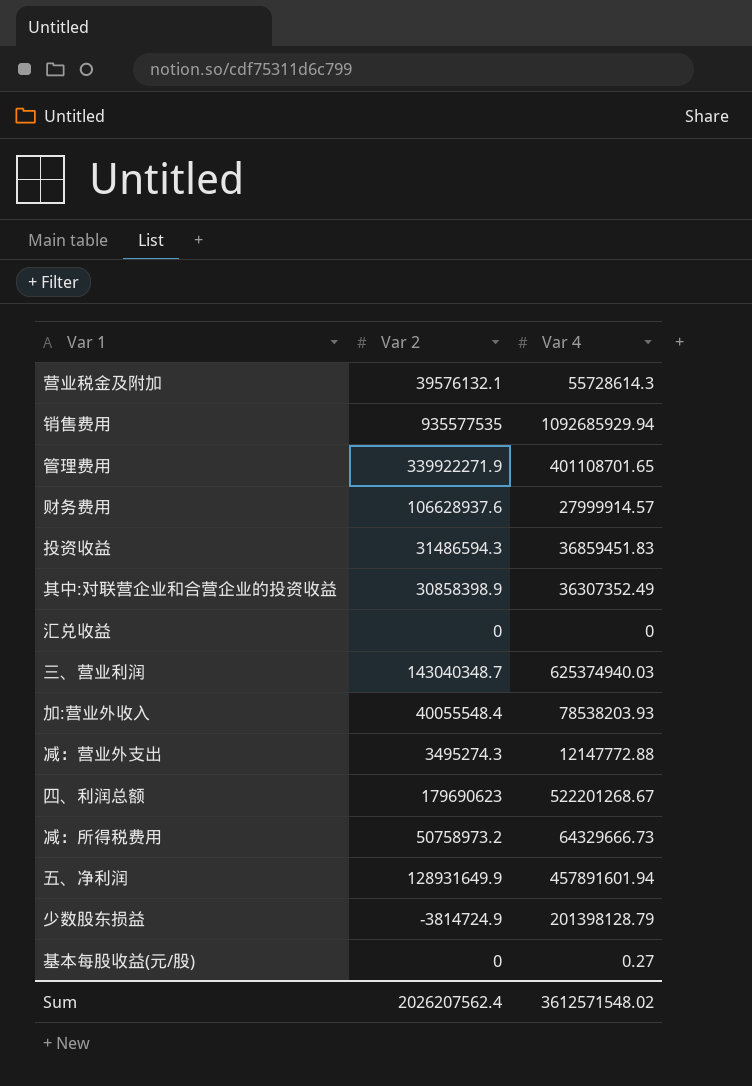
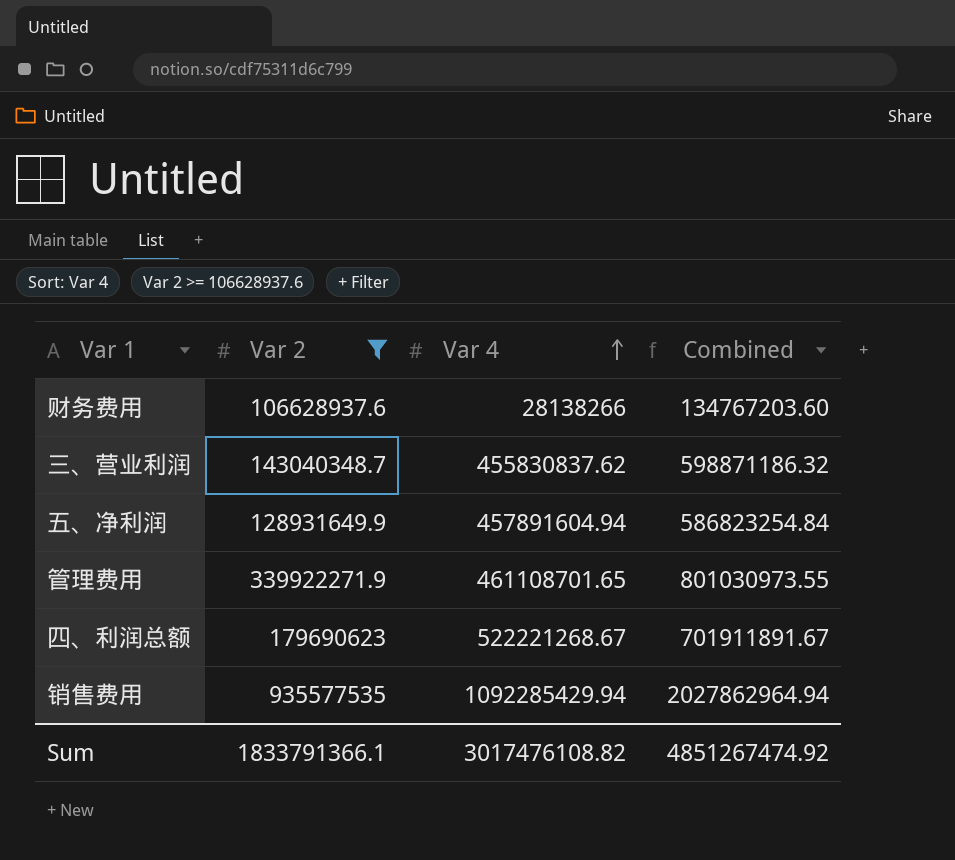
filter: none -> Var 2 >= 106628937.6
row order: none -> Var 4 ascending
column Combined | formula: none -> [Var 2] + [Var 4]
财务费用 | Var 4: 27999914.57 -> 28138266
三、营业利润 | Var 4: 625374940.03 -> 455830837.62
五、净利润 | Var 4: 457891601.94 -> 457891604.94
管理费用 | Var 4: 401108701.65 -> 461108701.65
四、利润总额 | Var 4: 522201268.67 -> 522221268.67
销售费用 | Var 4: 1092685929.94 -> 1092285429.94
Sum | Var 2: 2026207562.4 -> 1833791366.1
Sum | Var 4: 3612571548.02 -> 3017476108.82

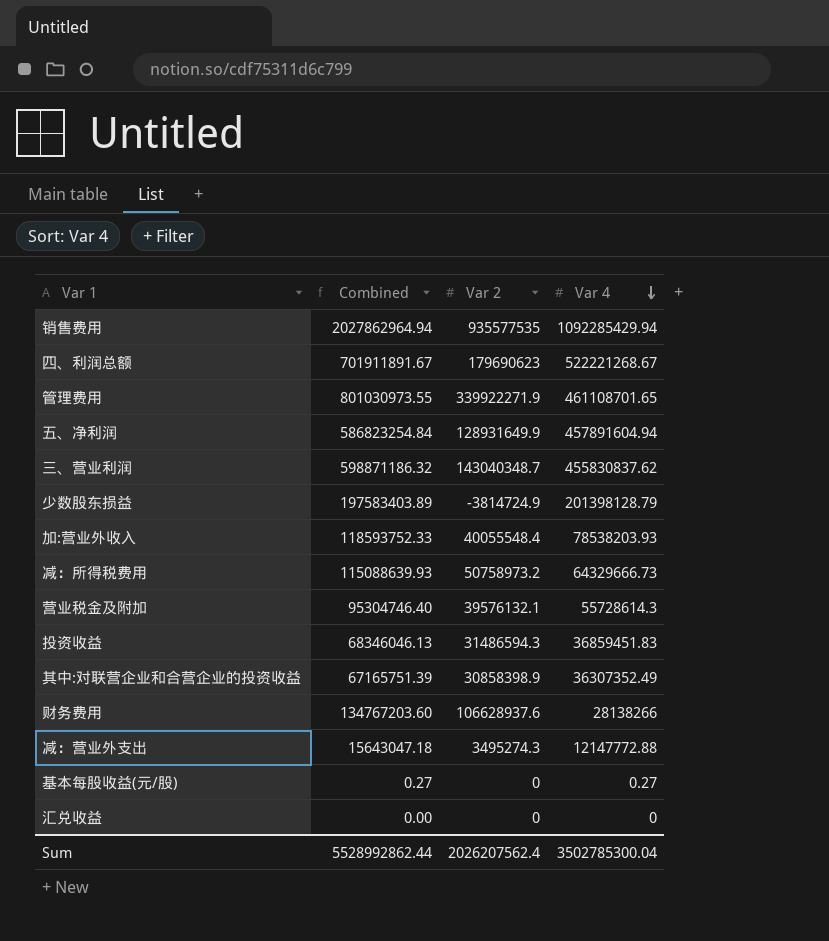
filter: Var 2 >= 106628937.6 -> none
row order: Var 4 ascending -> Var 4 descending
column Combined | position: 4 -> 2
Sum | Combined: 4851267474.92 -> 5528992862.44
Sum | Var 2: 1833791366.1 -> 2026207562.4
Sum | Var 4: 3017476108.82 -> 3502785300.04

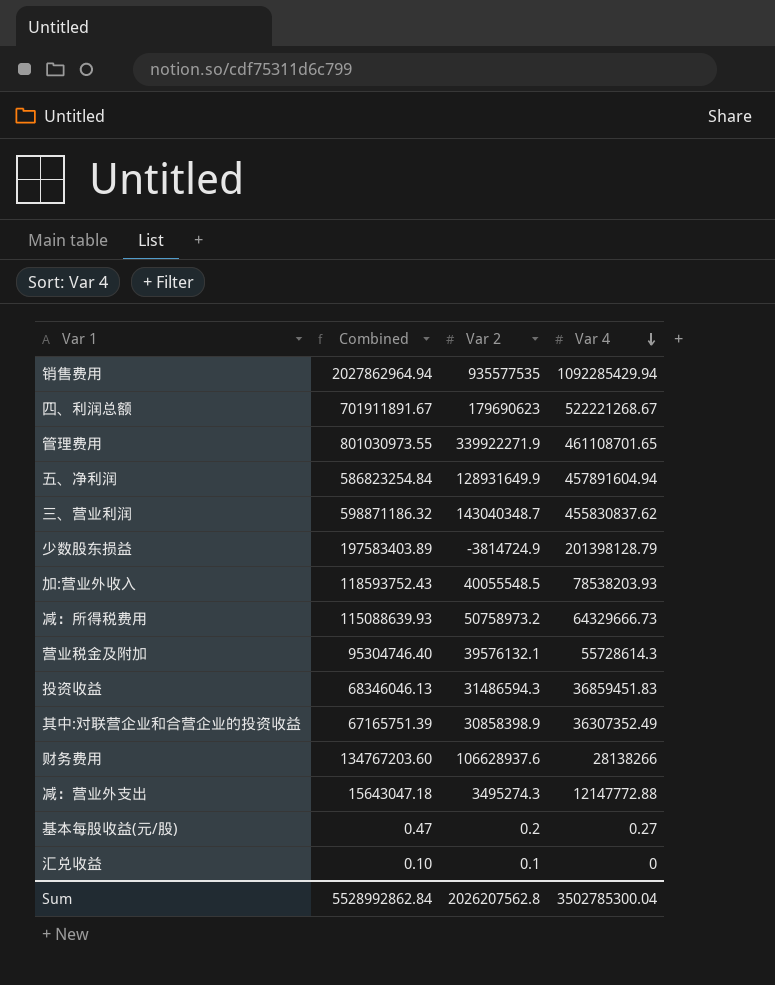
加:营业外收入 | Combined: 118593752.33 -> 118593752.43
加:营业外收入 | Var 2: 40055548.4 -> 40055548.5
基本每股收益(元/股) | Combined: 0.27 -> 0.47
基本每股收益(元/股) | Var 2: 0 -> 0.2
汇兑收益 | Combined: 0.00 -> 0.10
汇兑收益 | Var 2: 0 -> 0.1
Sum | Combined: 5528992862.44 -> 5528992862.84
Sum | Var 2: 2026207562.4 -> 2026207562.8

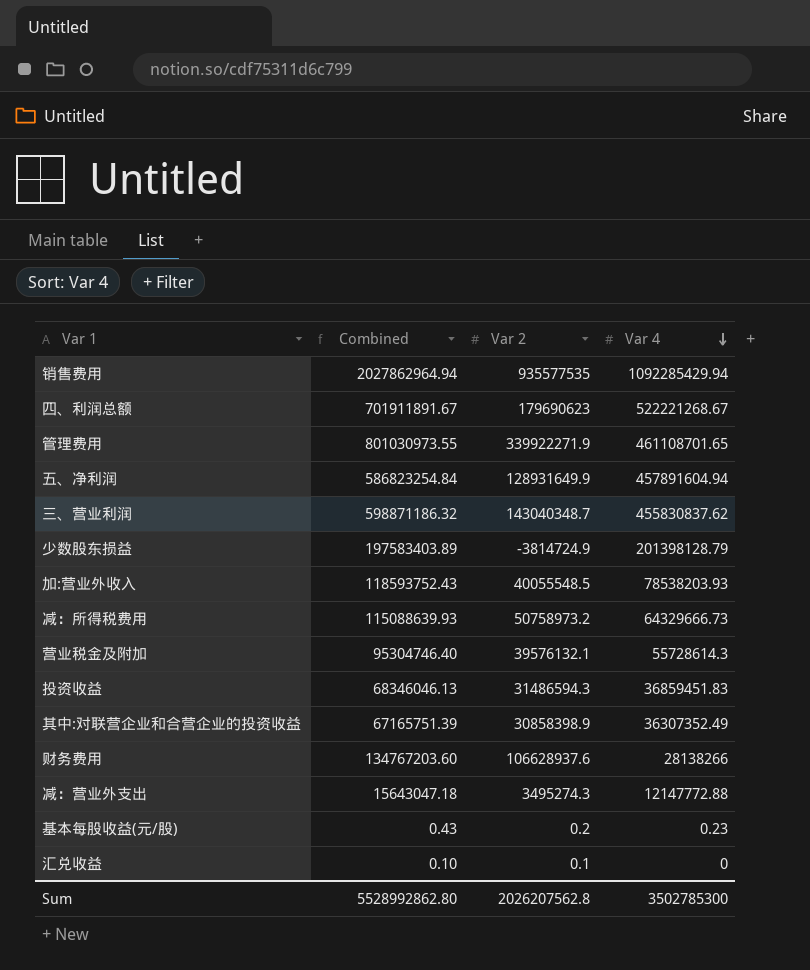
基本每股收益(元/股) | Combined: 0.47 -> 0.43
基本每股收益(元/股) | Var 4: 0.27 -> 0.23
Sum | Combined: 5528992862.84 -> 5528992862.80
Sum | Var 4: 3502785300.04 -> 3502785300

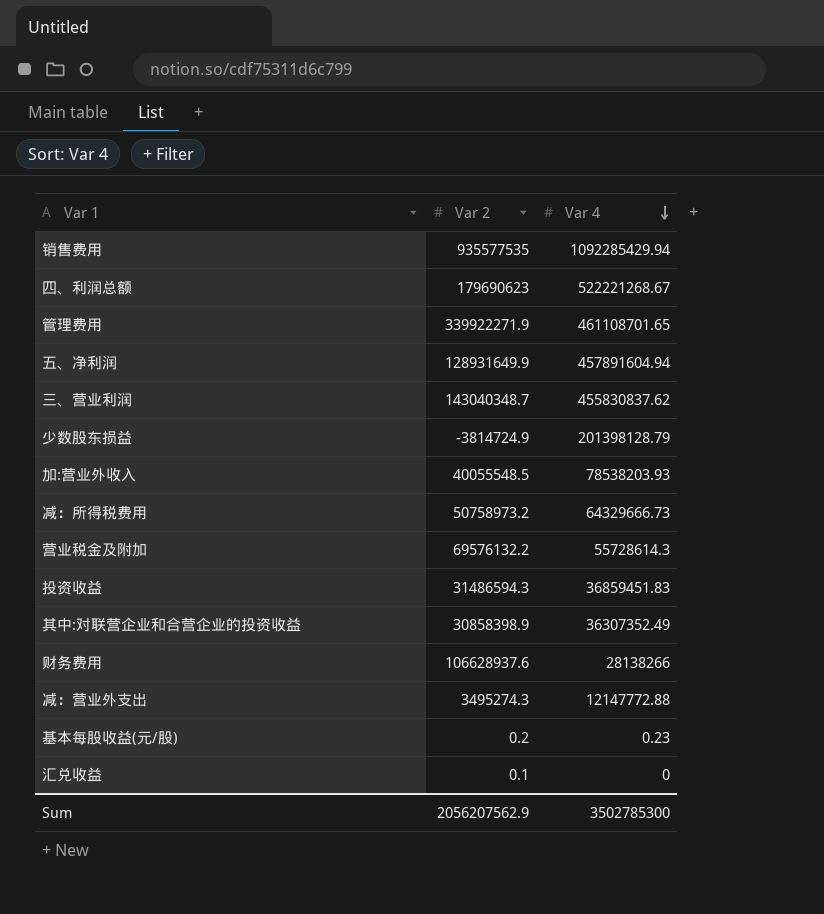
column Combined | formula: [Var 2] + [Var 4] -> none
营业税金及附加 | Var 2: 39576132.1 -> 69576132.2
Sum | Var 2: 2026207562.8 -> 2056207562.9

